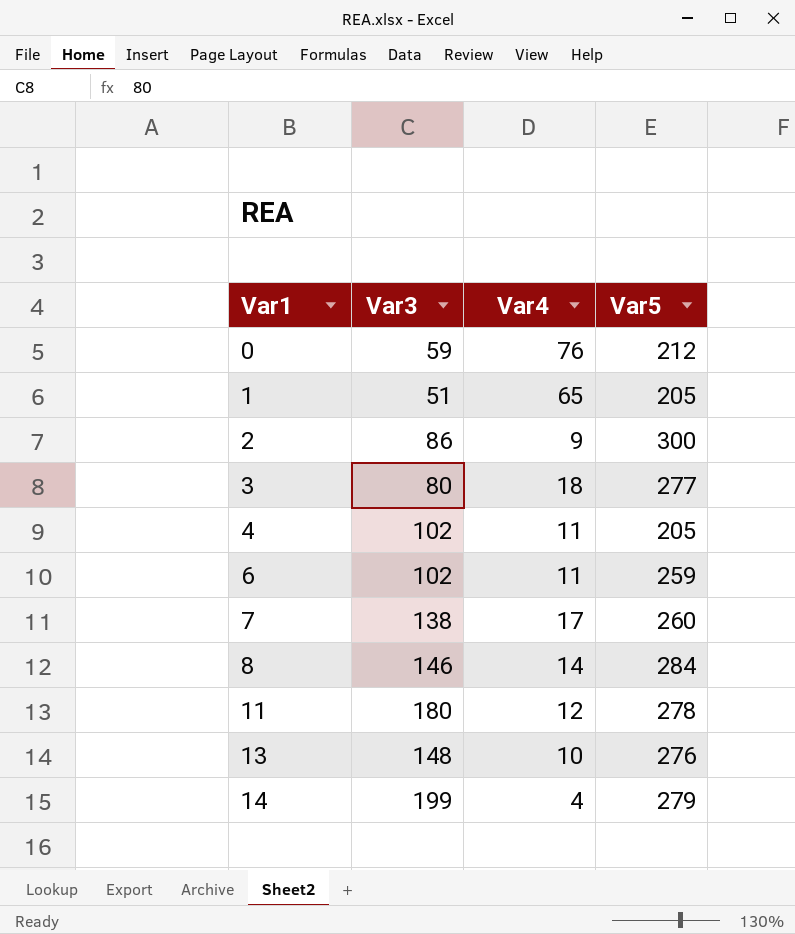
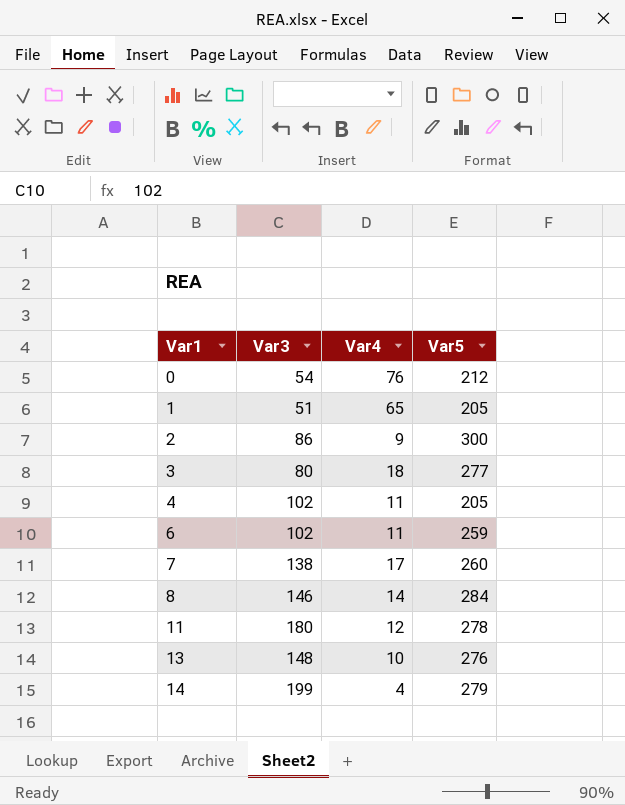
0 | Var3: 59 -> 54

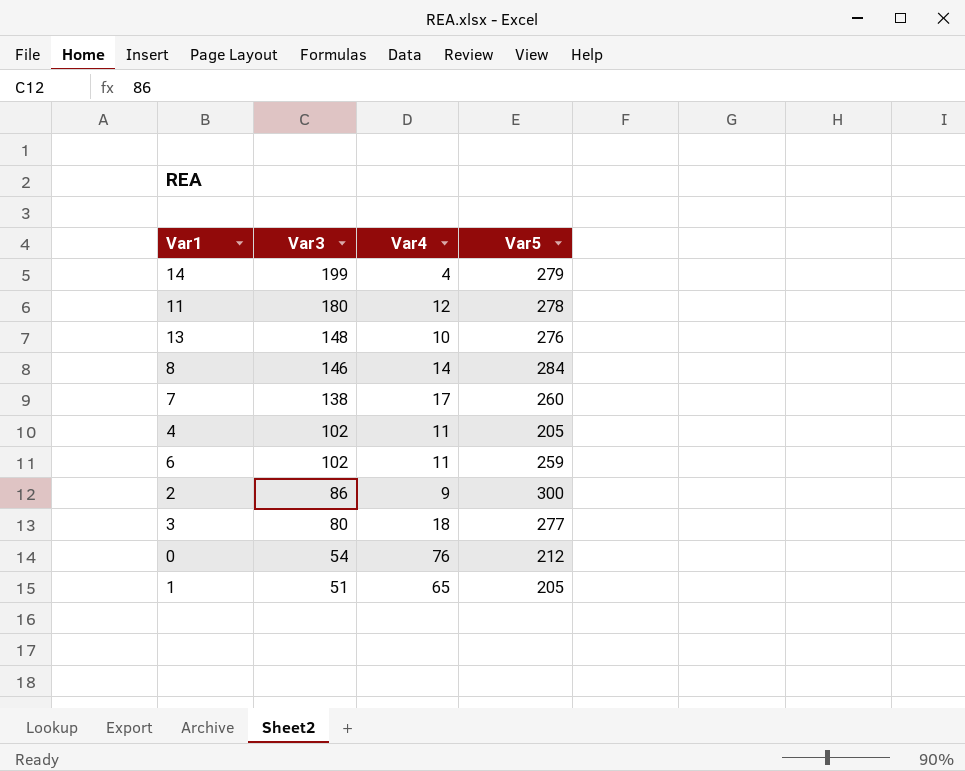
row order: Var1 ascending -> Var3 descending

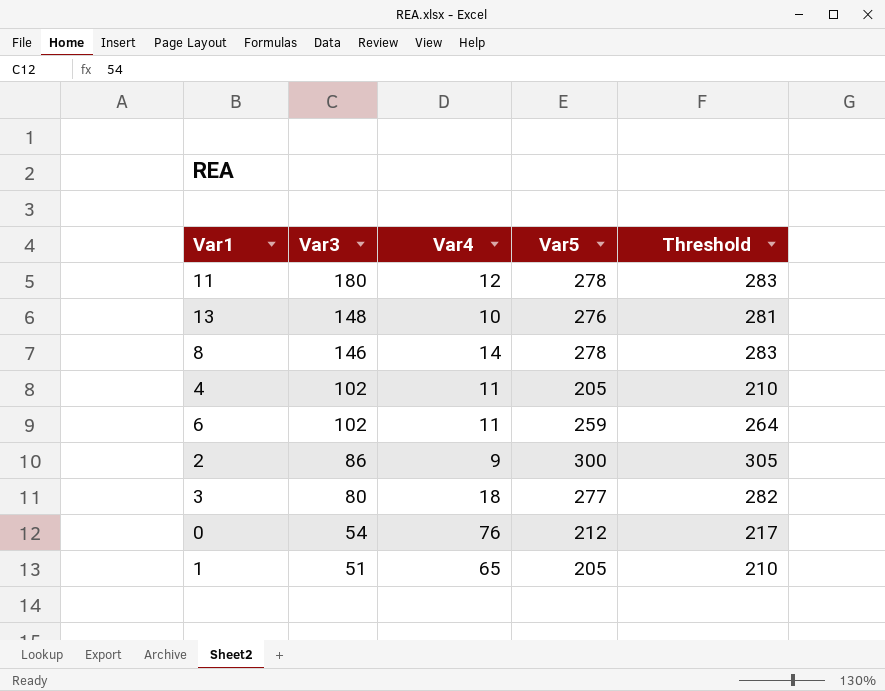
column Threshold | formula: none -> [Var5] + 5
row 14: 199 | 4 | 279 -> none
row 7: 138 | 17 | 260 -> none
8 | Var5: 284 -> 278

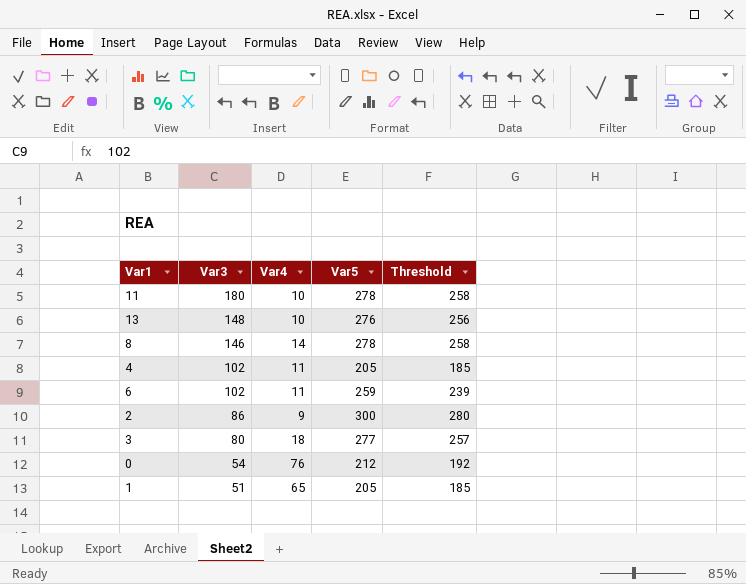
column Threshold | formula: [Var5] + 5 -> [Var5] - 20
11 | Var4: 12 -> 10

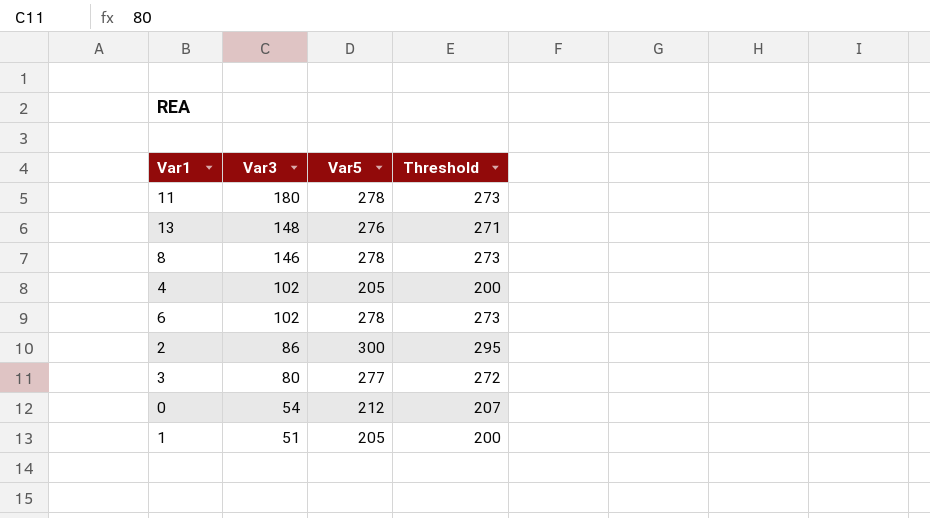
column Var4 | position: 3 -> none
column Threshold | formula: [Var5] - 20 -> [Var5] - 5
6 | Var5: 259 -> 278

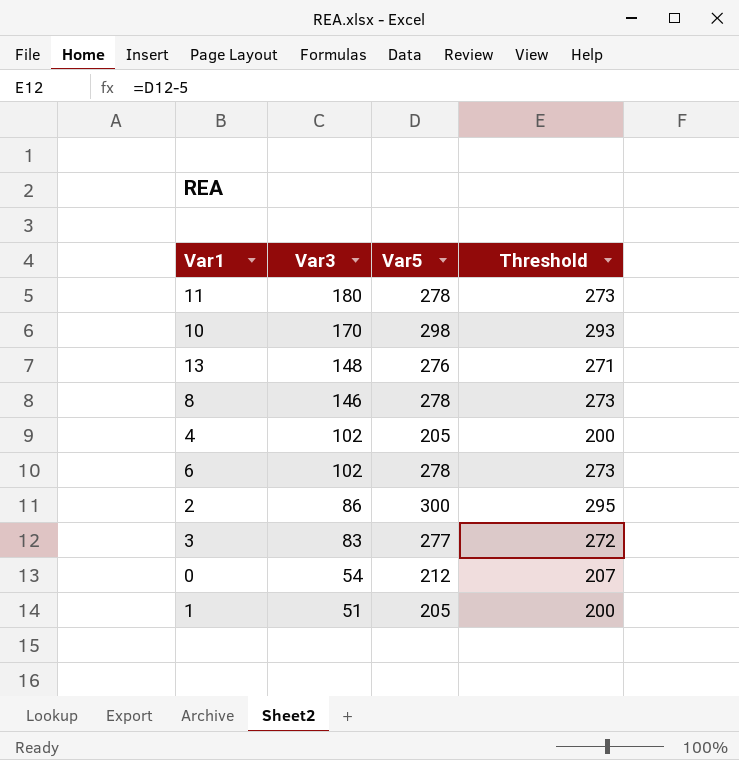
row 10: none -> 170 | 298 | 293
3 | Var3: 80 -> 83

